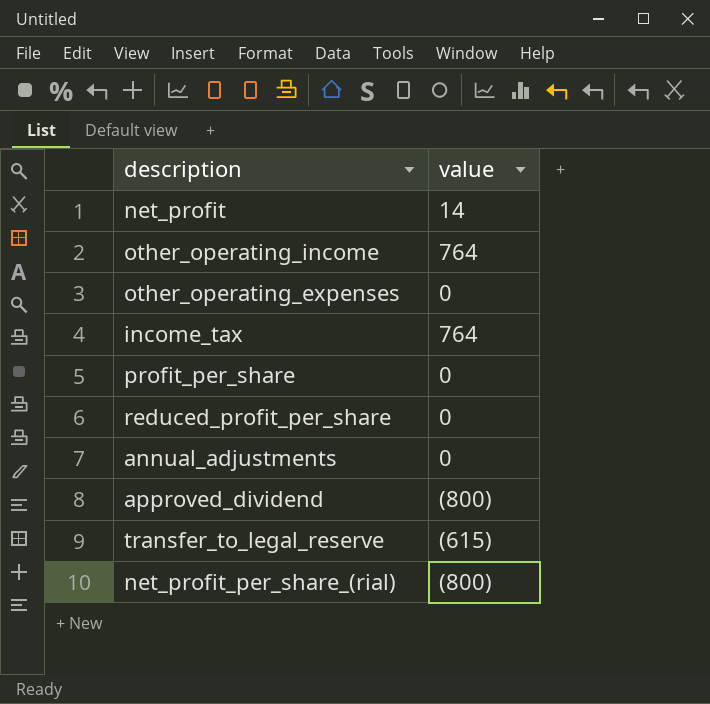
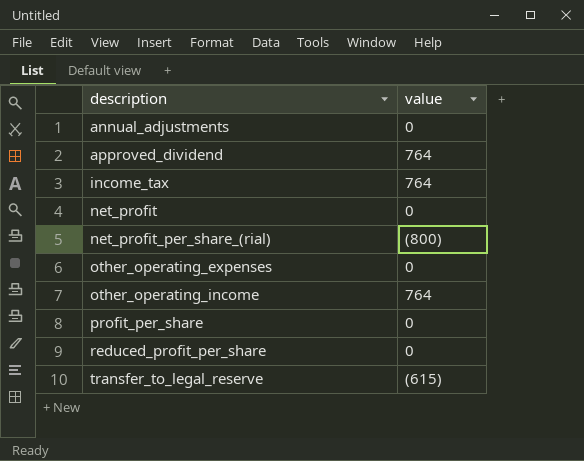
row order: none -> description ascending
approved_dividend | value: (800) -> 764
net_profit | value: 14 -> 0

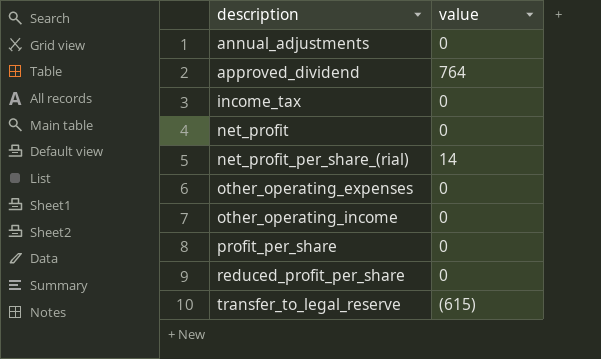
income_tax | value: 764 -> 0
net_profit_per_share_(rial) | value: (800) -> 14
other_operating_income | value: 764 -> 0

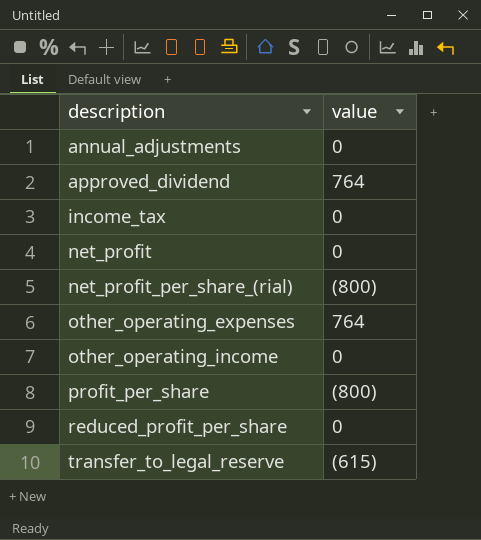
net_profit_per_share_(rial) | value: 14 -> (800)
other_operating_expenses | value: 0 -> 764
profit_per_share | value: 0 -> (800)

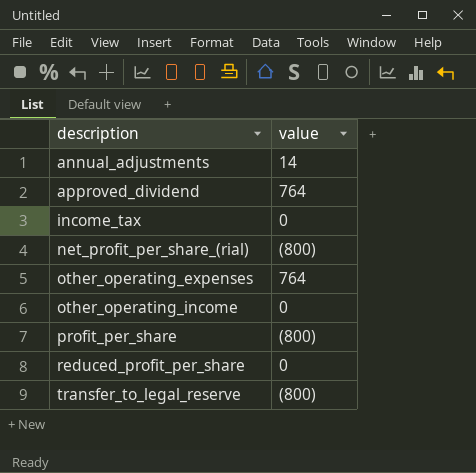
row net_profit: 0 -> none
annual_adjustments | value: 0 -> 14
transfer_to_legal_reserve | value: (615) -> (800)

